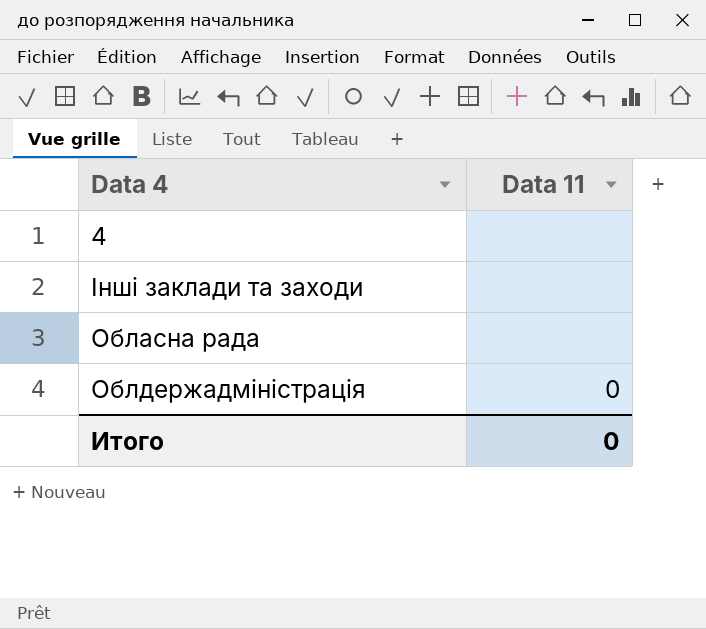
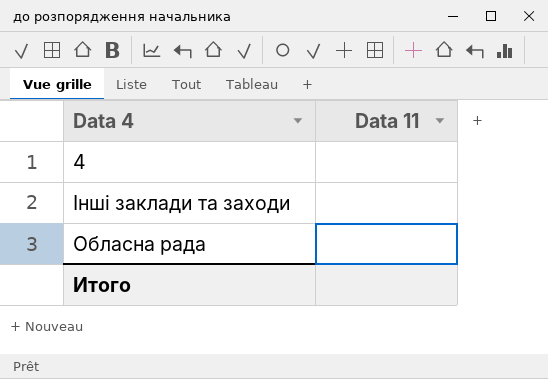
row Облдержадміністрація: 0 -> none
Итого | Data 11: 0 -> none

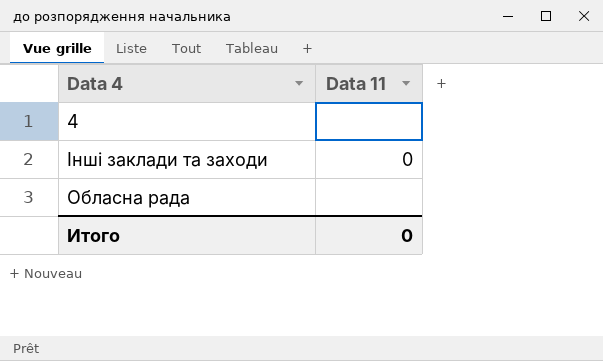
Інші заклади та заходи | Data 11: none -> 0
Итого | Data 11: none -> 0

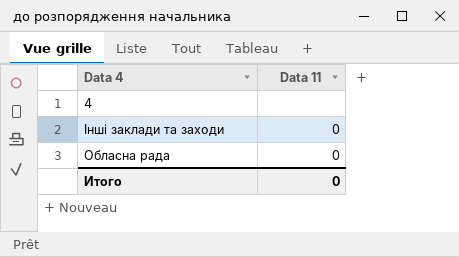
Обласна рада | Data 11: none -> 0

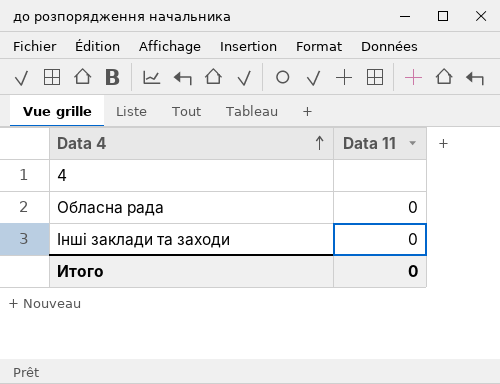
row order: none -> Data 4 ascending

